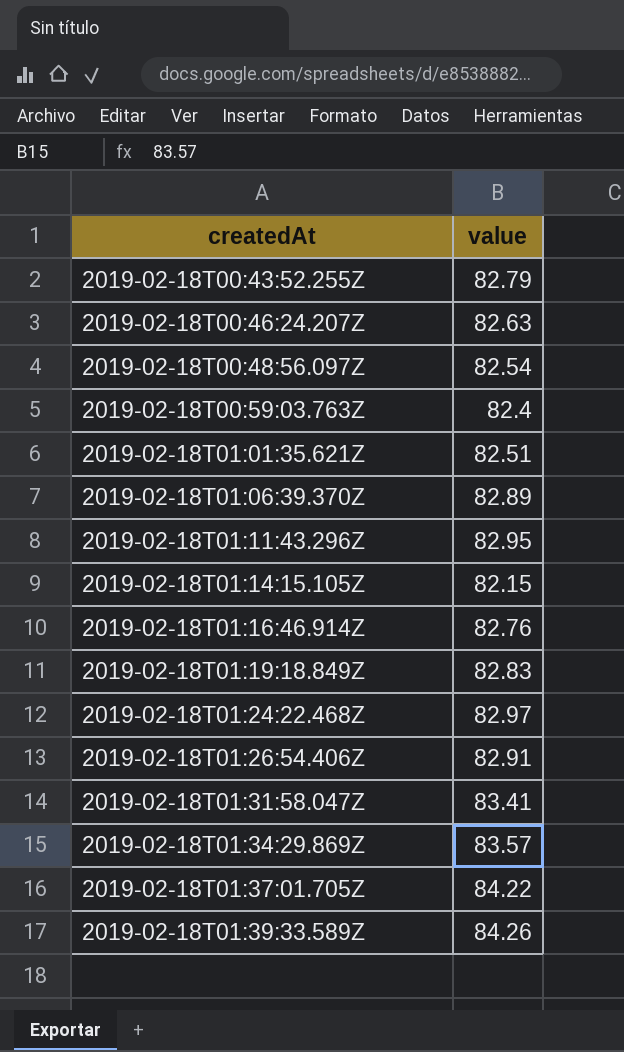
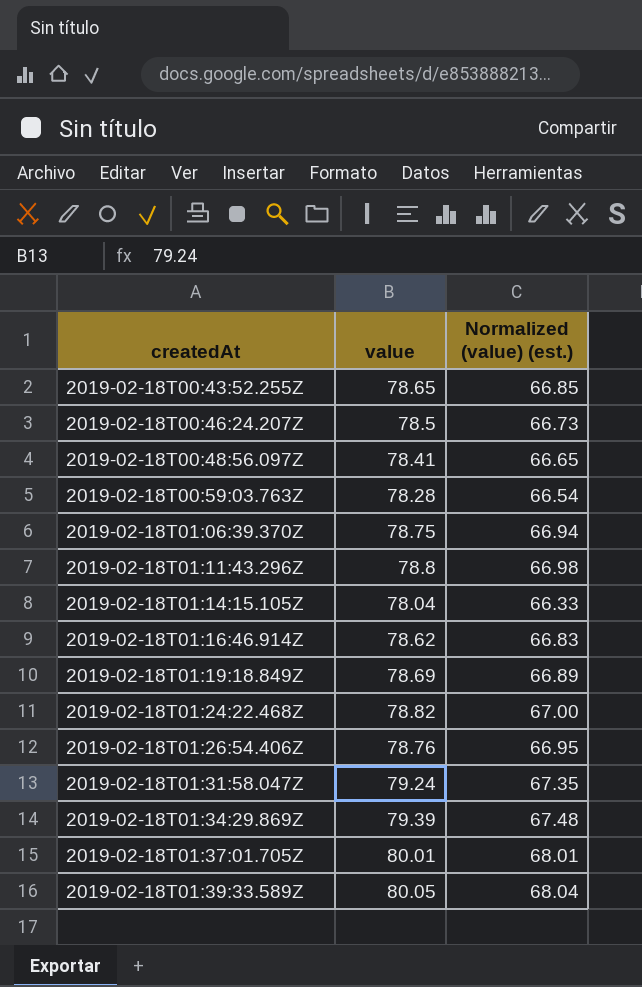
column Normalized (value) (est.) | formula: none -> [value] * 0.85
row 2019-02-18T01:01:35.621Z: 82.51 -> none
2019-02-18T00:43:52.255Z | value: 82.79 -> 78.65
2019-02-18T00:46:24.207Z | value: 82.63 -> 78.5
2019-02-18T00:48:56.097Z | value: 82.54 -> 78.41
2019-02-18T00:59:03.763Z | value: 82.4 -> 78.28
2019-02-18T01:06:39.370Z | value: 82.89 -> 78.75
2019-02-18T01:11:43.296Z | value: 82.95 -> 78.8
2019-02-18T01:14:15.105Z | value: 82.15 -> 78.04
2019-02-18T01:16:46.914Z | value: 82.76 -> 78.62
2019-02-18T01:19:18.849Z | value: 82.83 -> 78.69
2019-02-18T01:24:22.468Z | value: 82.97 -> 78.82
2019-02-18T01:26:54.406Z | value: 82.91 -> 78.76
2019-02-18T01:31:58.047Z | value: 83.41 -> 79.24
2019-02-18T01:34:29.869Z | value: 83.57 -> 79.39
2019-02-18T01:37:01.705Z | value: 84.22 -> 80.01
2019-02-18T01:39:33.589Z | value: 84.26 -> 80.05

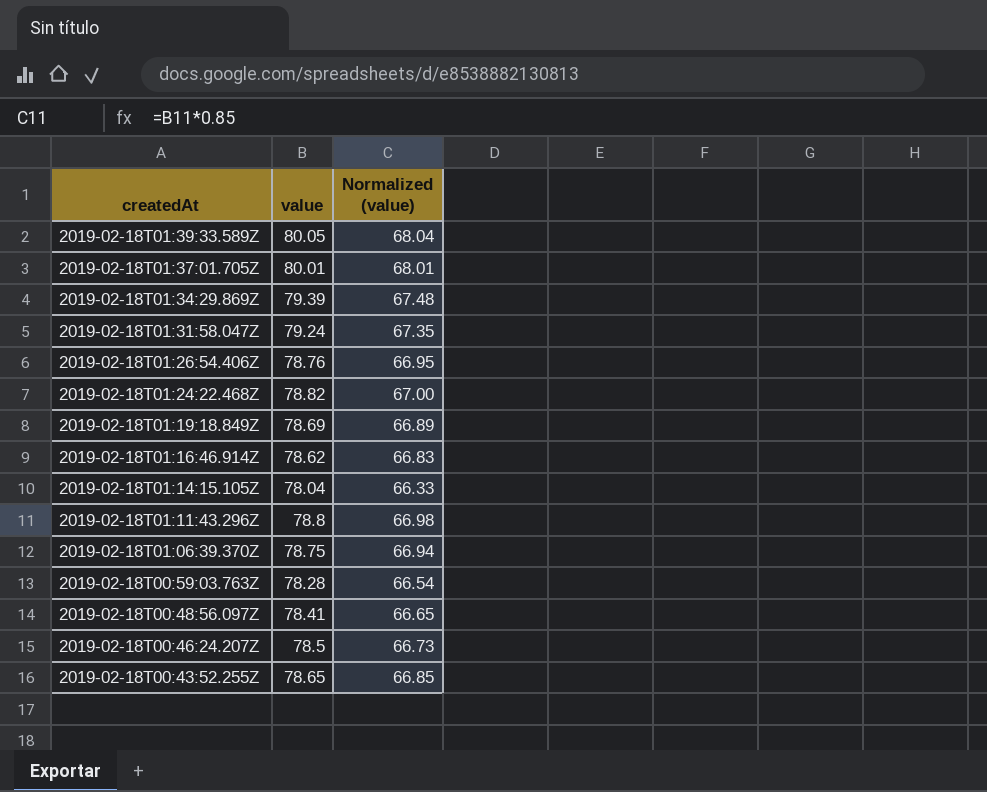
row order: createdAt ascending -> createdAt descending
column name: Normalized (value) (est.) -> Normalized (value)

